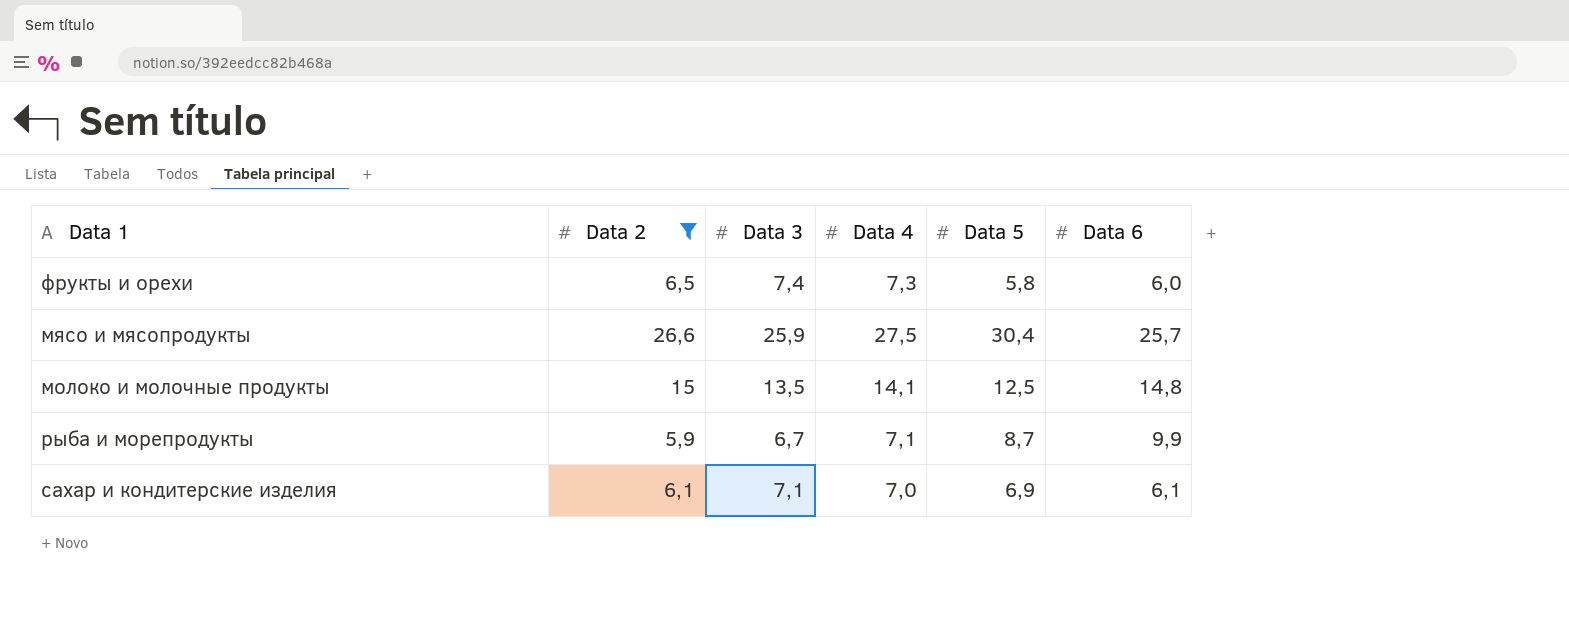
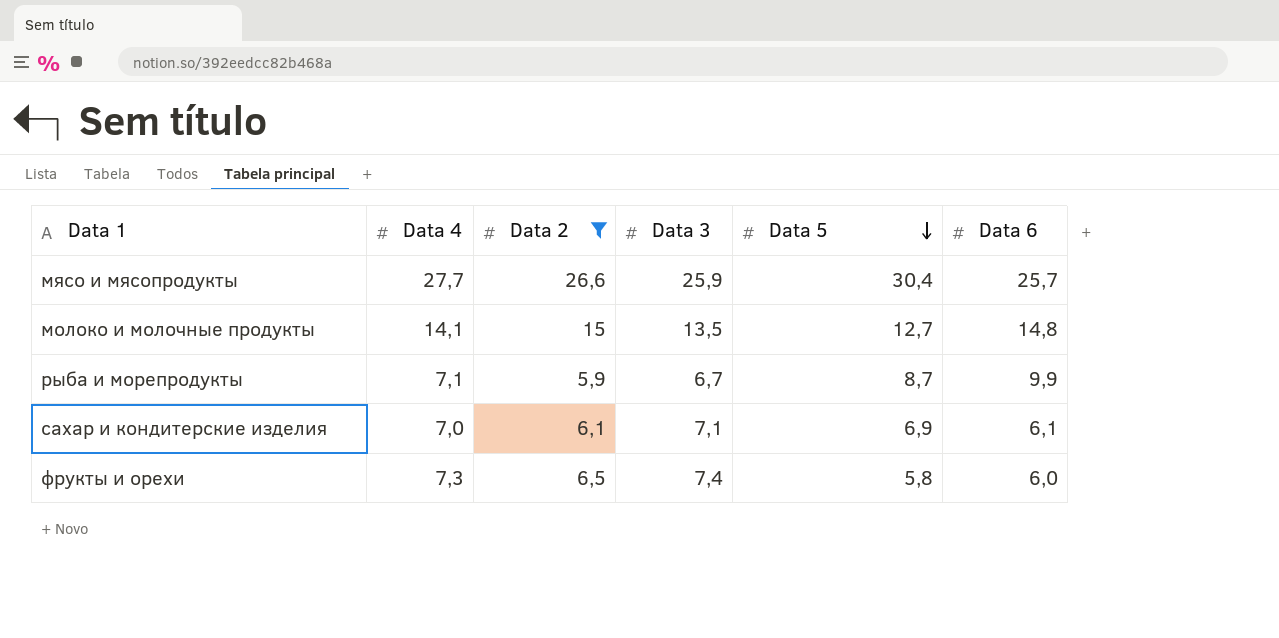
row order: none -> Data 5 descending
column Data 4 | position: 4 -> 2
мясо и мясопродукты | Data 4: 27,5 -> 27,7
молоко и молочные продукты | Data 5: 12,5 -> 12,7

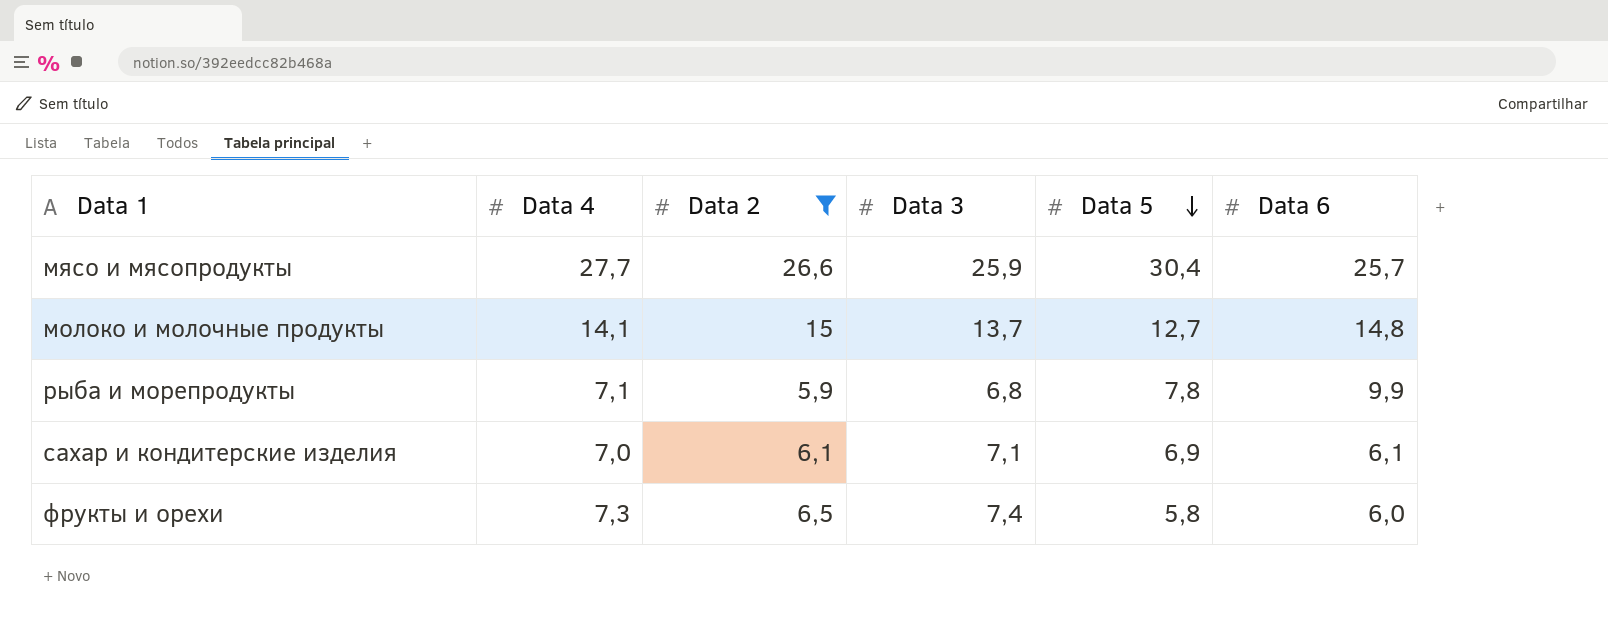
молоко и молочные продукты | Data 3: 13,5 -> 13,7
рыба и морепродукты | Data 3: 6,7 -> 6,8
рыба и морепродукты | Data 5: 8,7 -> 7,8

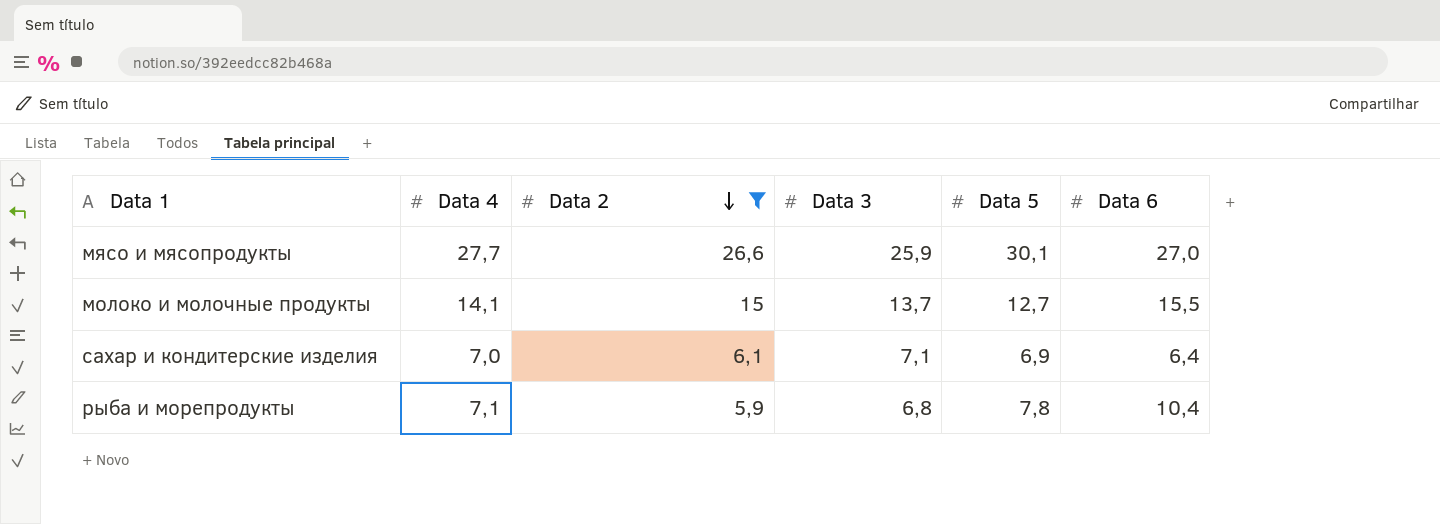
row order: Data 5 descending -> Data 2 descending
row фрукты и орехи: 7,3 | 6,5 | 7,4 | 5,8 | 6,0 -> none
мясо и мясопродукты | Data 5: 30,4 -> 30,1
мясо и мясопродукты | Data 6: 25,7 -> 27,0
молоко и молочные продукты | Data 6: 14,8 -> 15,5
сахар и кондитерские изделия | Data 6: 6,1 -> 6,4
рыба и морепродукты | Data 6: 9,9 -> 10,4

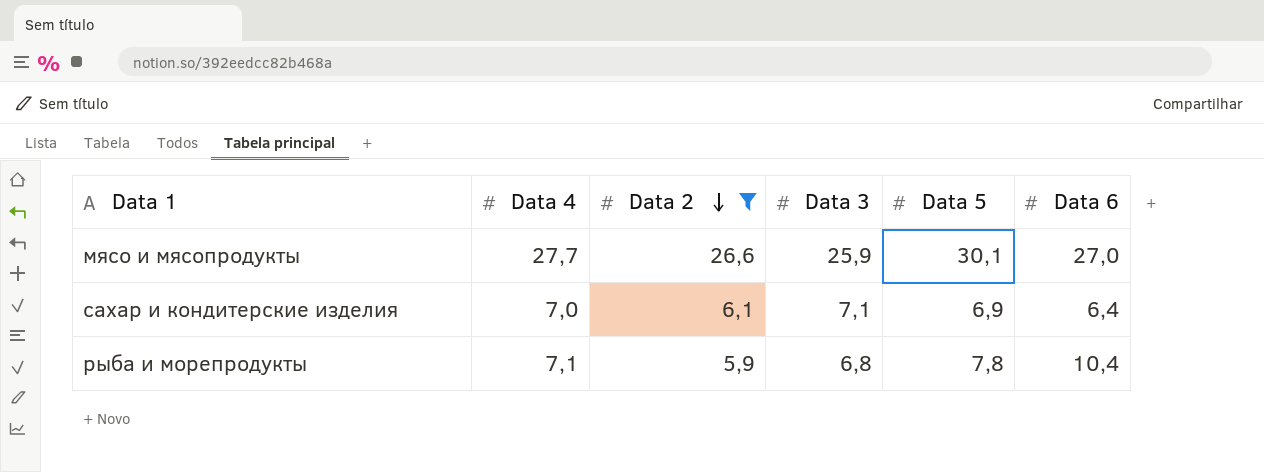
row молоко и молочные продукты: 14,1 | 15 | 13,7 | 12,7 | 15,5 -> none

